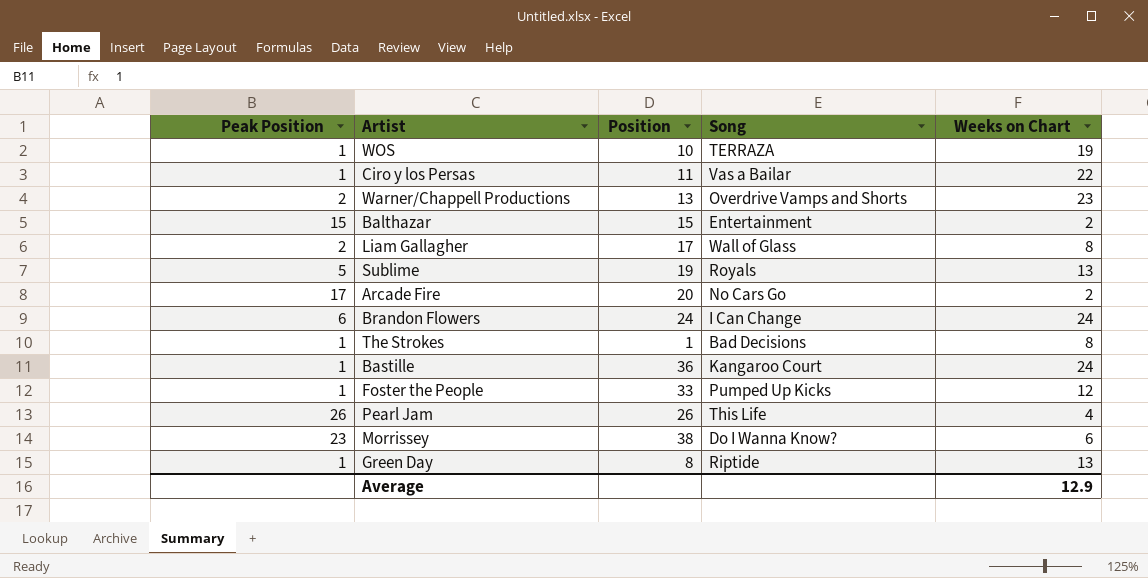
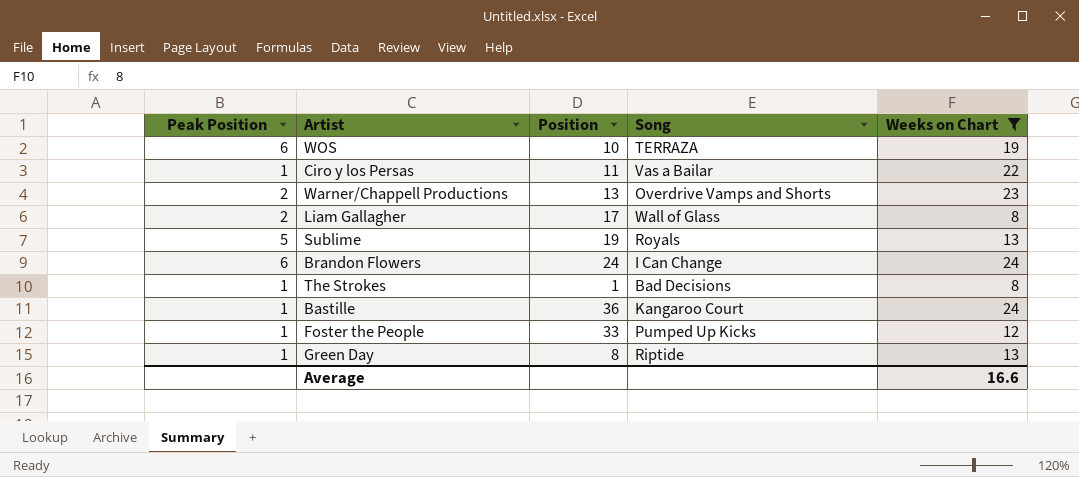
filter: none -> Weeks on Chart >= 8
WOS | Peak Position: 1 -> 6
Average | Weeks on Chart: 12.9 -> 16.6

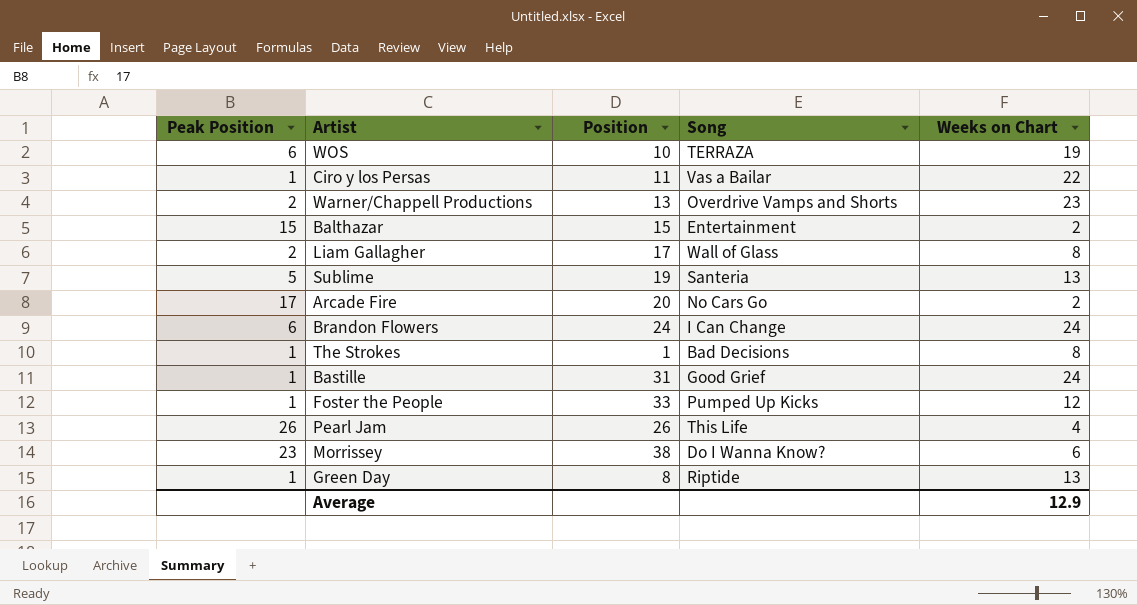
filter: Weeks on Chart >= 8 -> none
Sublime | Song: Royals -> Santeria
Bastille | Position: 36 -> 31
Bastille | Song: Kangaroo Court -> Good Grief
Average | Weeks on Chart: 16.6 -> 12.9

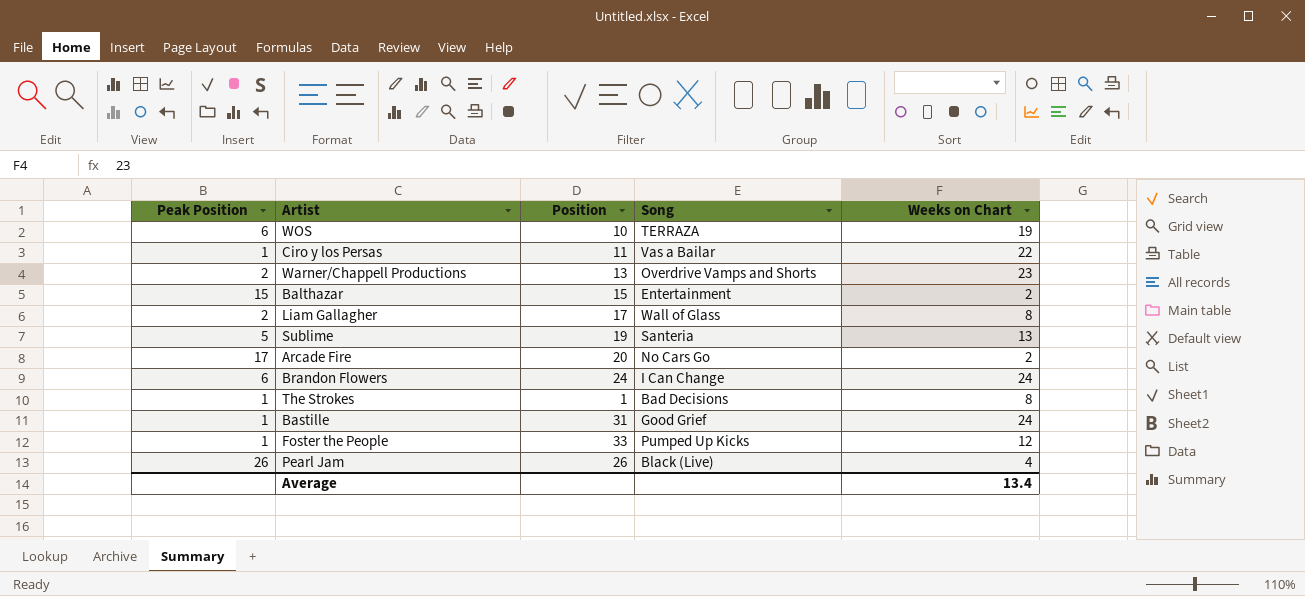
row Morrissey: 23 | 38 | Do I Wanna Know? | 6 -> none
row Green Day: 1 | 8 | Riptide | 13 -> none
Pearl Jam | Song: This Life -> Black (Live)
Average | Weeks on Chart: 12.9 -> 13.4

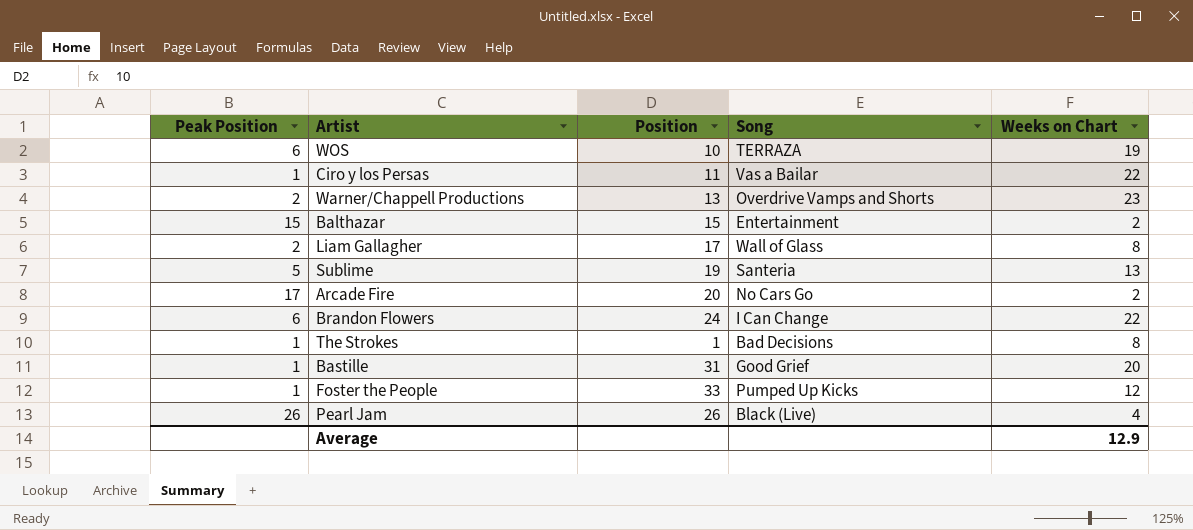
Brandon Flowers | Weeks on Chart: 24 -> 22
Bastille | Weeks on Chart: 24 -> 20
Average | Weeks on Chart: 13.4 -> 12.9

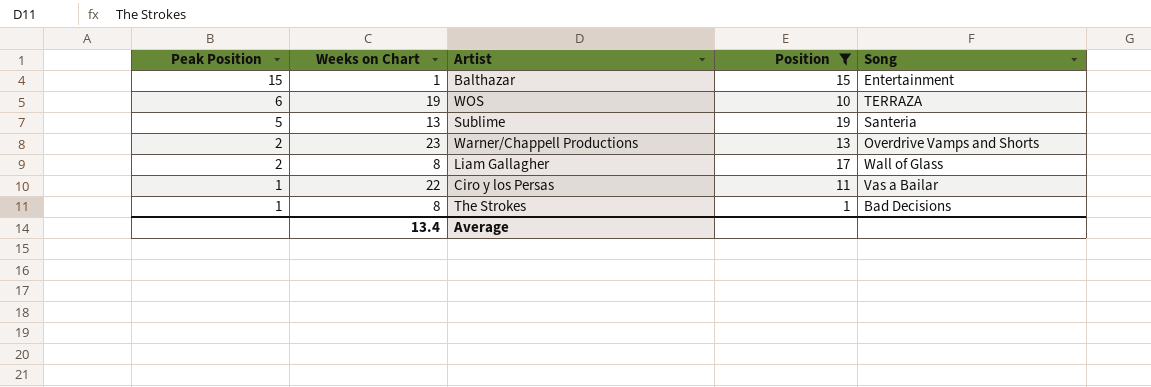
filter: none -> Position <= 19
row order: none -> Peak Position descending
column Weeks on Chart | position: 5 -> 2
Balthazar | Weeks on Chart: 2 -> 1
Average | Weeks on Chart: 12.9 -> 13.4

